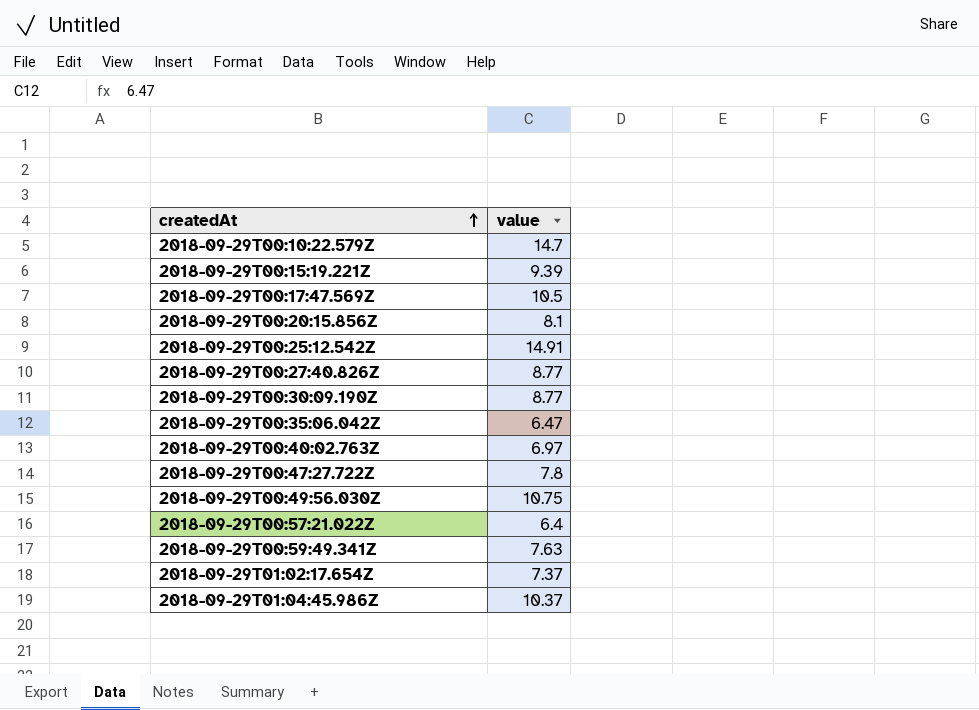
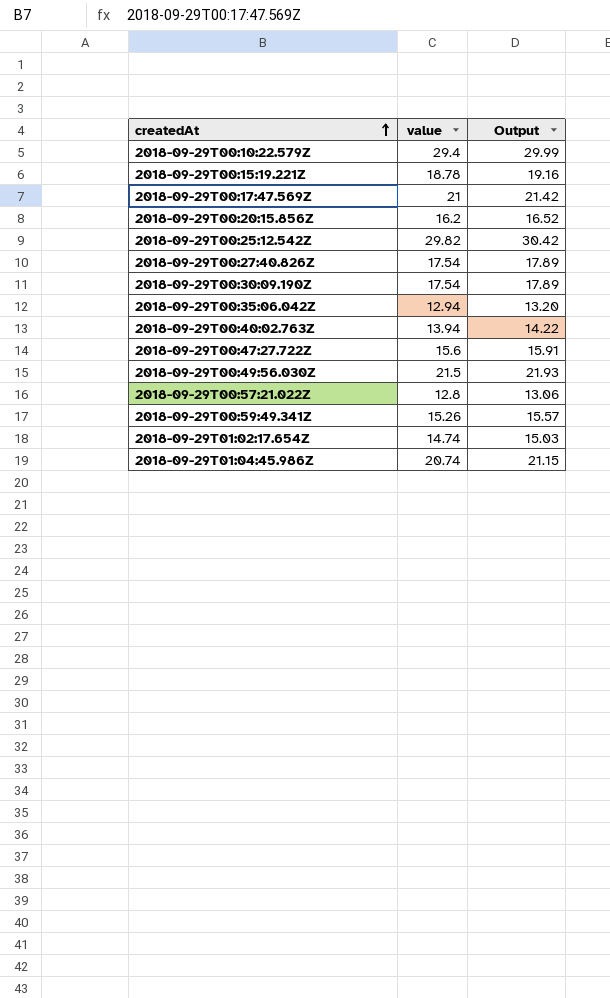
column Output | formula: none -> [value] * 1.02
2018-09-29T00:10:22.579Z | value: 14.7 -> 29.4
2018-09-29T00:15:19.221Z | value: 9.39 -> 18.78
2018-09-29T00:17:47.569Z | value: 10.5 -> 21
2018-09-29T00:20:15.856Z | value: 8.1 -> 16.2
2018-09-29T00:25:12.542Z | value: 14.91 -> 29.82
2018-09-29T00:27:40.826Z | value: 8.77 -> 17.54
2018-09-29T00:30:09.190Z | value: 8.77 -> 17.54
2018-09-29T00:35:06.042Z | value: 6.47 -> 12.94
2018-09-29T00:40:02.763Z | value: 6.97 -> 13.94
2018-09-29T00:47:27.722Z | value: 7.8 -> 15.6
2018-09-29T00:49:56.030Z | value: 10.75 -> 21.5
2018-09-29T00:57:21.022Z | value: 6.4 -> 12.8
2018-09-29T00:59:49.341Z | value: 7.63 -> 15.26
2018-09-29T01:02:17.654Z | value: 7.37 -> 14.74
2018-09-29T01:04:45.986Z | value: 10.37 -> 20.74

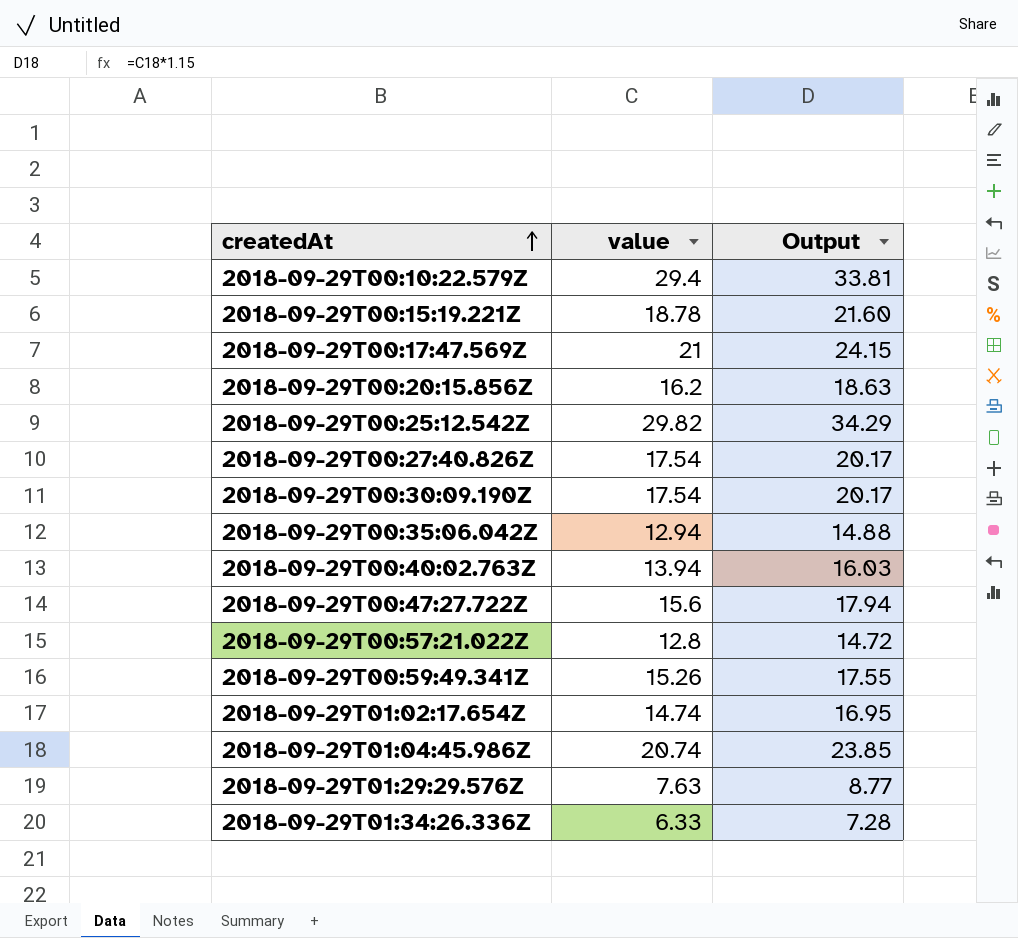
column Output | formula: [value] * 1.02 -> [value] * 1.15
row 2018-09-29T00:49:56.030Z: 21.5 | 21.93 -> none
row 2018-09-29T01:29:29.576Z: none -> 7.63 | 8.77
row 2018-09-29T01:34:26.336Z: none -> 6.33 | 7.28

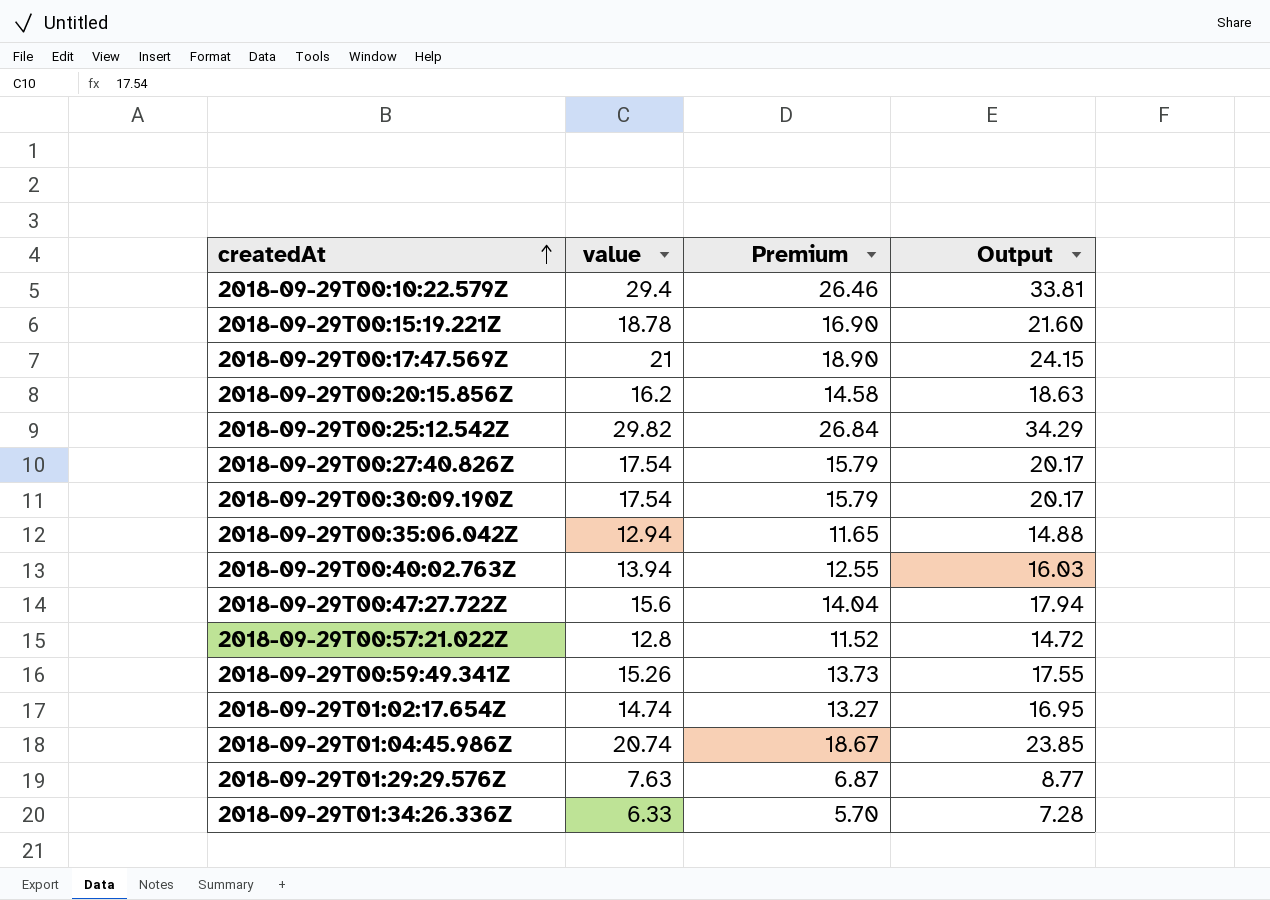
column Premium | formula: none -> [value] * 0.9

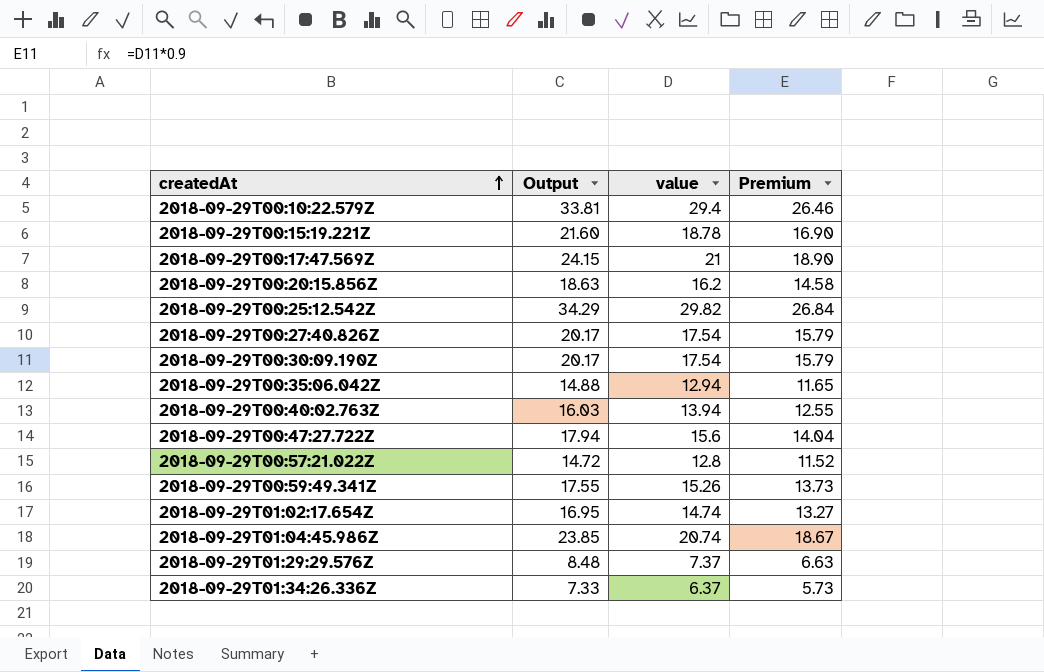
column Output | position: 4 -> 2
2018-09-29T01:29:29.576Z | Output: 8.77 -> 8.48
2018-09-29T01:29:29.576Z | value: 7.63 -> 7.37
2018-09-29T01:29:29.576Z | Premium: 6.87 -> 6.63
2018-09-29T01:34:26.336Z | Output: 7.28 -> 7.33
2018-09-29T01:34:26.336Z | value: 6.33 -> 6.37
2018-09-29T01:34:26.336Z | Premium: 5.70 -> 5.73

